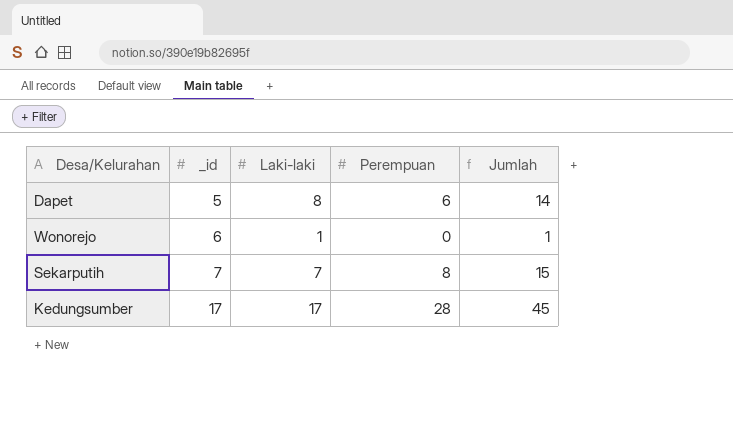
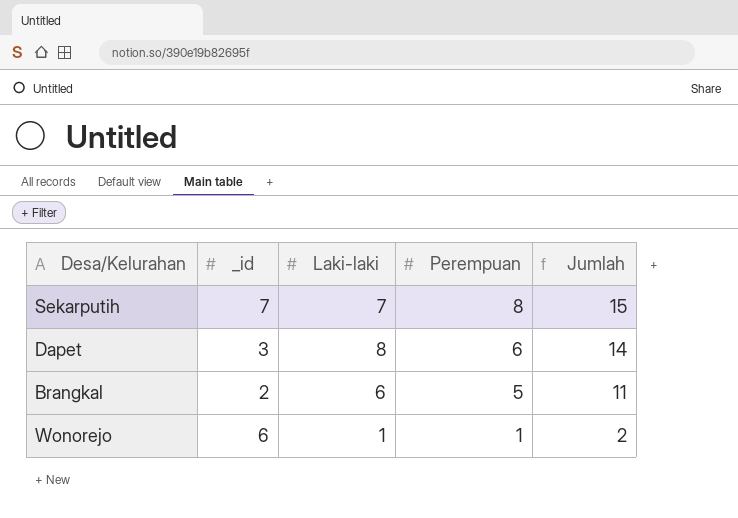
row order: _id ascending -> Perempuan descending
row Kedungsumber: 17 | 17 | 28 | 45 -> none
Dapet | _id: 5 -> 3
row Brangkal: none -> 2 | 6 | 5 | 11
Wonorejo | Perempuan: 0 -> 1
Wonorejo | Jumlah: 1 -> 2

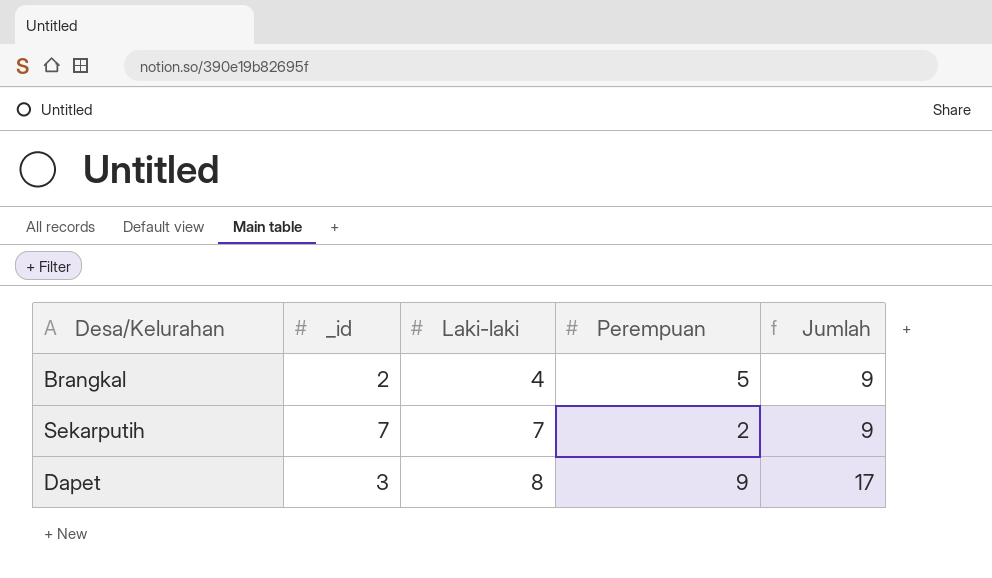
row order: Perempuan descending -> Laki-laki ascending
row Wonorejo: 6 | 1 | 1 | 2 -> none
Brangkal | Laki-laki: 6 -> 4
Brangkal | Jumlah: 11 -> 9
Sekarputih | Perempuan: 8 -> 2
Sekarputih | Jumlah: 15 -> 9
Dapet | Perempuan: 6 -> 9
Dapet | Jumlah: 14 -> 17

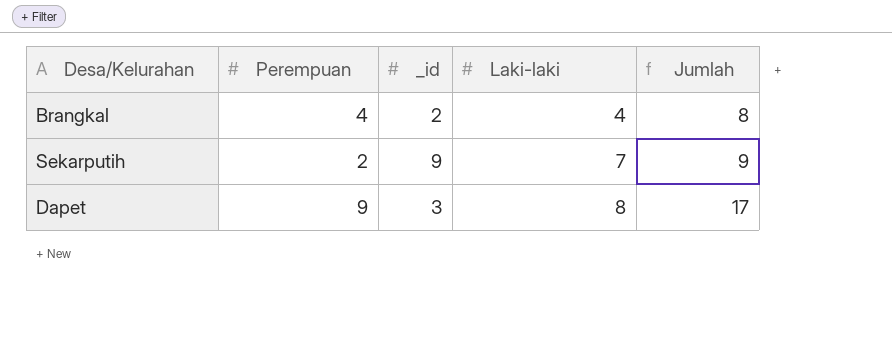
column Perempuan | position: 4 -> 2
Brangkal | Perempuan: 5 -> 4
Brangkal | Jumlah: 9 -> 8
Sekarputih | _id: 7 -> 9

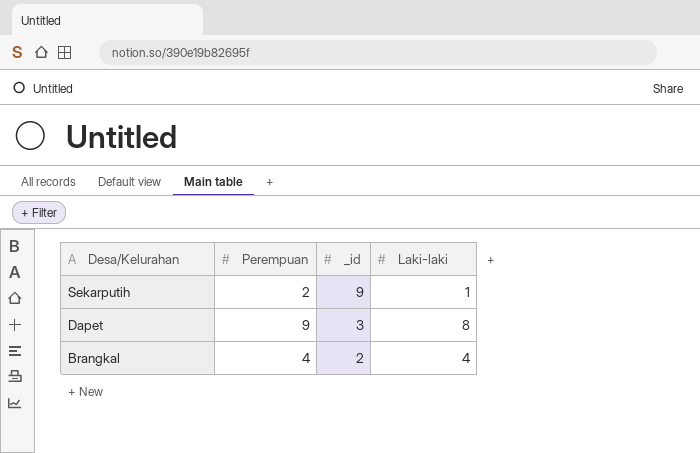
row order: Laki-laki ascending -> Desa/Kelurahan descending
column Jumlah | formula: [Perempuan] + [Laki-laki] -> none
Sekarputih | Laki-laki: 7 -> 1

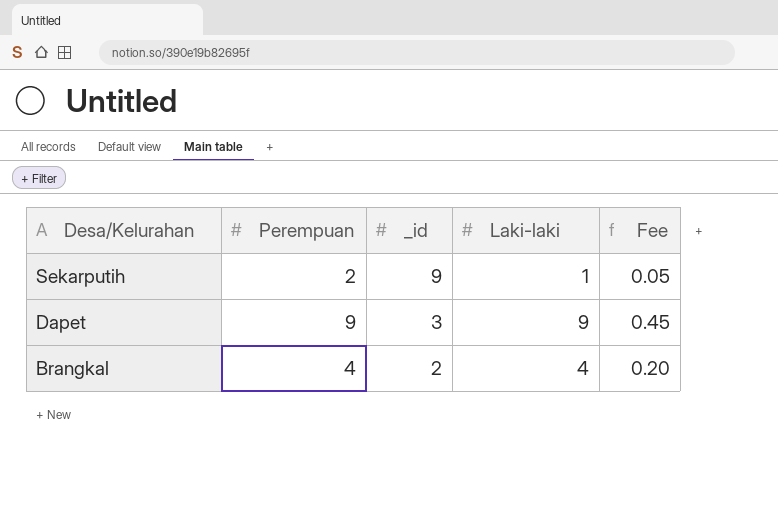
column Fee | formula: none -> [Laki-laki] * 0.05
Dapet | Laki-laki: 8 -> 9

